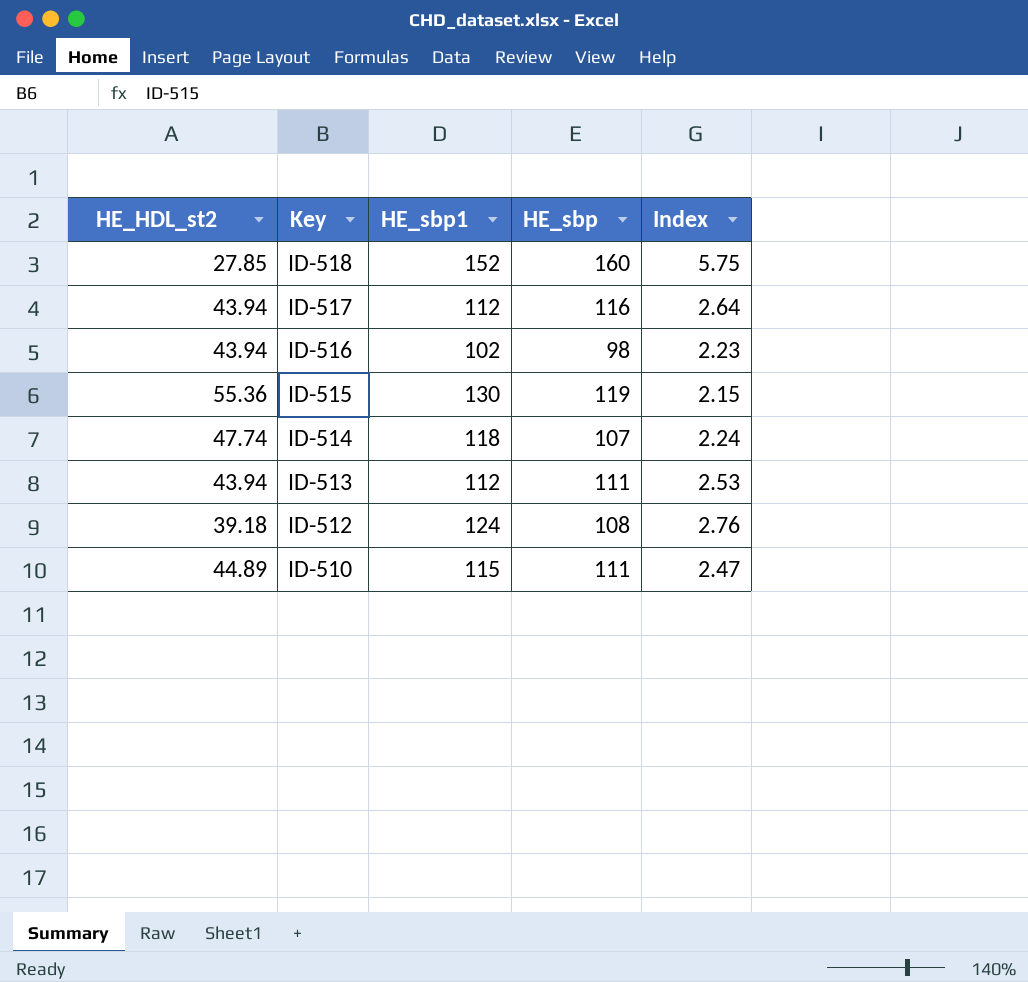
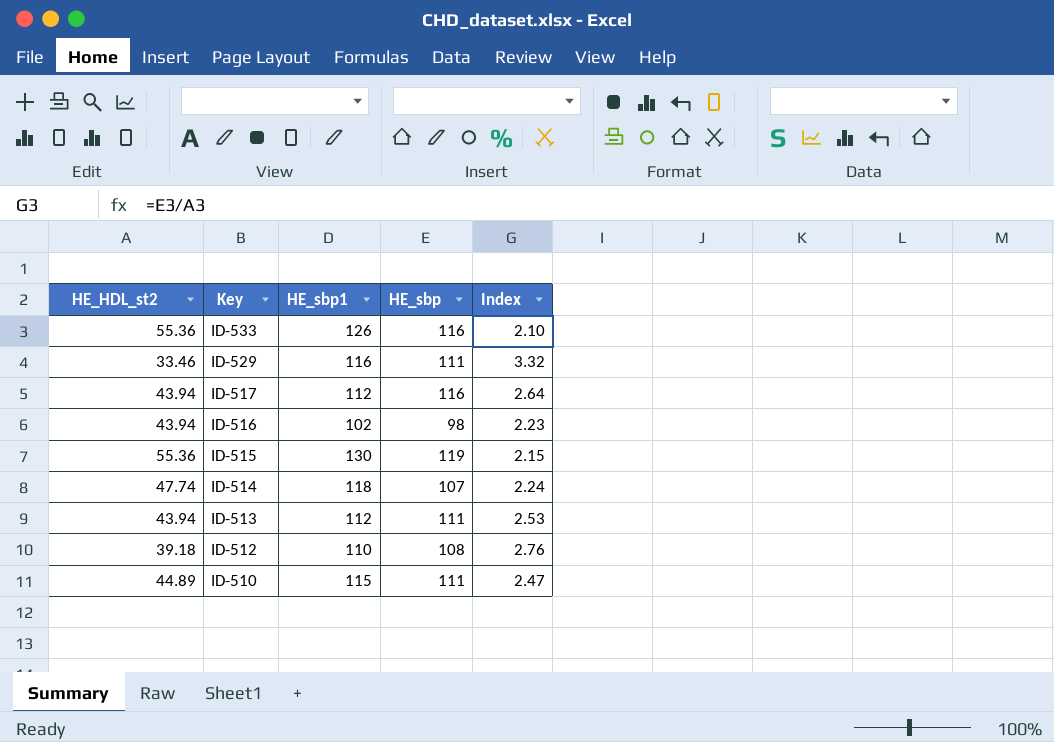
row ID-518: 27.85 | 152 | 160 | 5.75 -> none
row ID-533: none -> 55.36 | 126 | 116 | 2.10
row ID-529: none -> 33.46 | 116 | 111 | 3.32
ID-512 | HE_sbp1: 124 -> 110

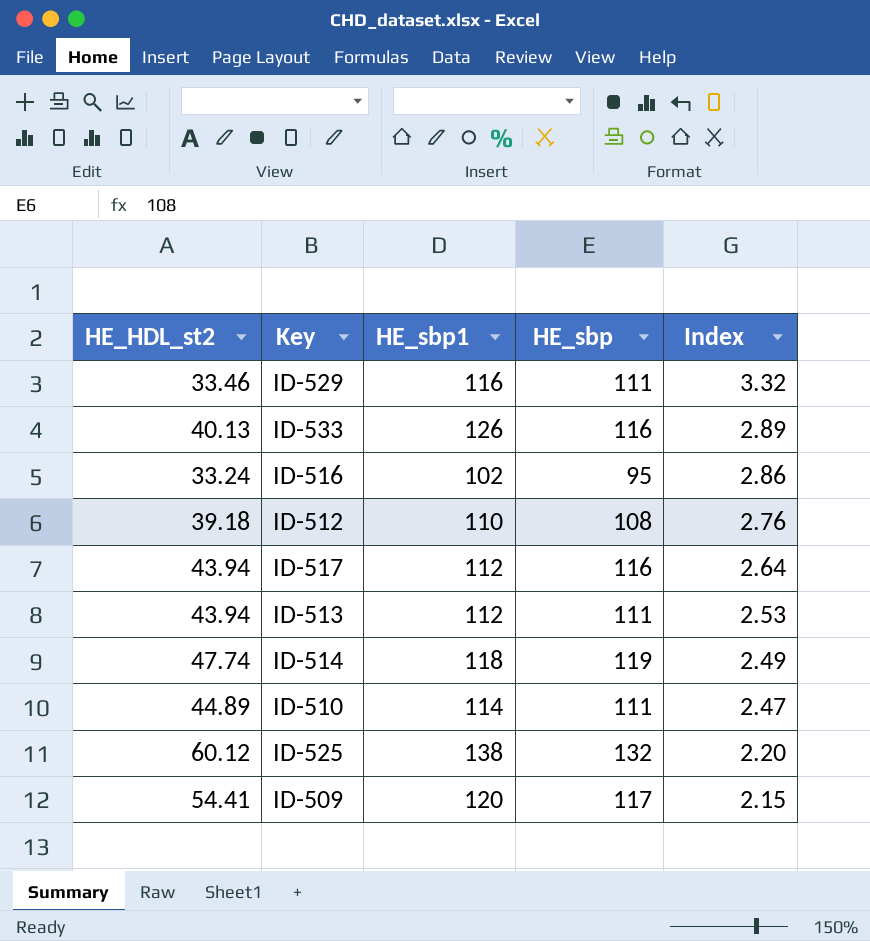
row order: Key descending -> Index descending
row ID-515: 55.36 | 130 | 119 | 2.15 -> none
ID-533 | HE_HDL_st2: 55.36 -> 40.13
ID-533 | Index: 2.10 -> 2.89
ID-516 | HE_HDL_st2: 43.94 -> 33.24
ID-516 | HE_sbp: 98 -> 95
ID-516 | Index: 2.23 -> 2.86
ID-514 | HE_sbp: 107 -> 119
ID-514 | Index: 2.24 -> 2.49
ID-510 | HE_sbp1: 115 -> 114
row ID-525: none -> 60.12 | 138 | 132 | 2.20
row ID-509: none -> 54.41 | 120 | 117 | 2.15

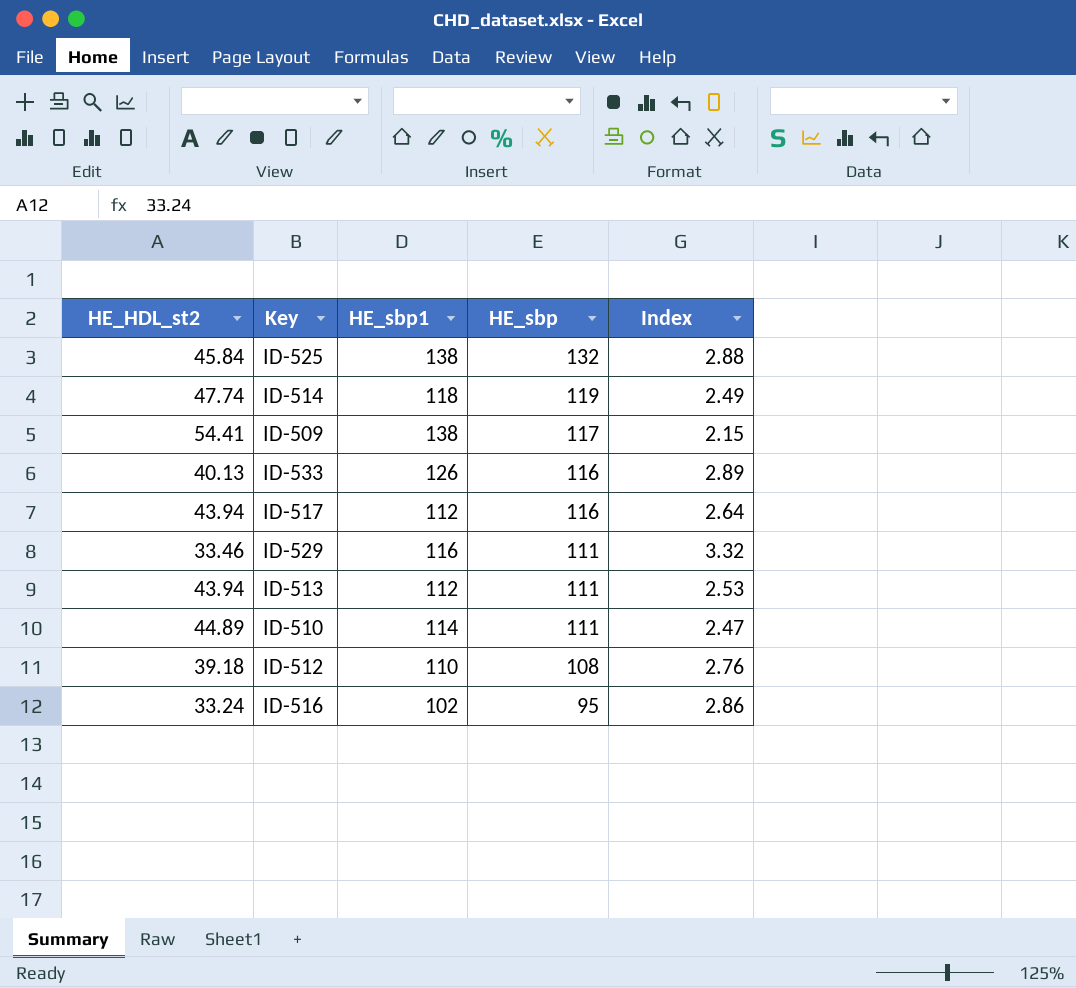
row order: Index descending -> HE_sbp descending
ID-525 | HE_HDL_st2: 60.12 -> 45.84
ID-525 | Index: 2.20 -> 2.88
ID-509 | HE_sbp1: 120 -> 138

